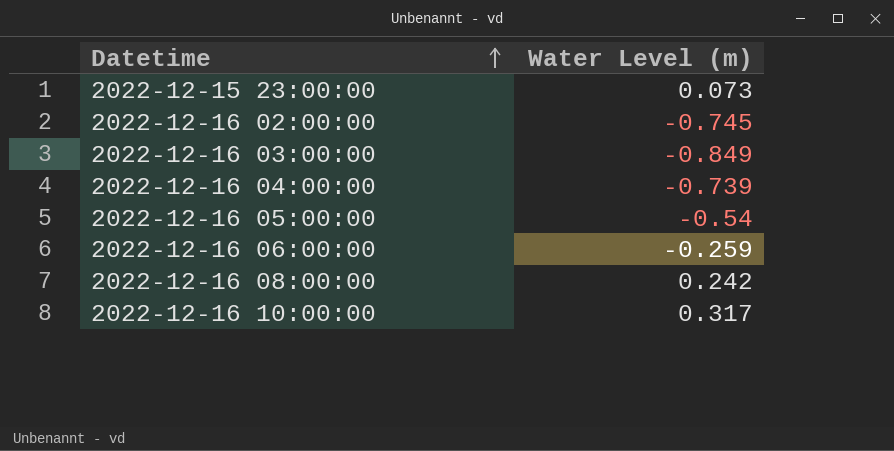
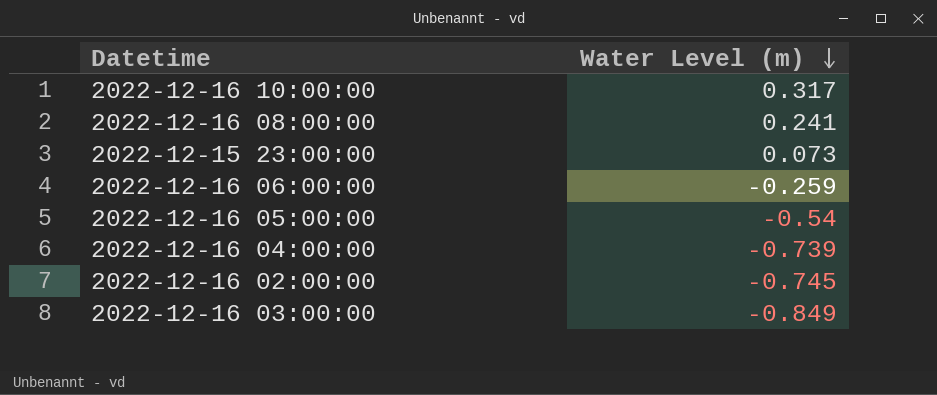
row order: Datetime ascending -> Water Level (m) descending
2022-12-16 08:00:00 | Water Level (m): 0.242 -> 0.241

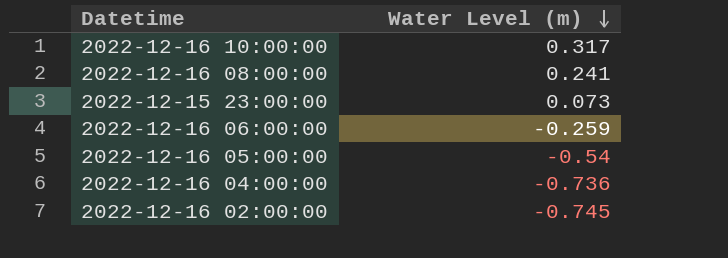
row 2022-12-16 03:00:00: -0.849 -> none
2022-12-16 04:00:00 | Water Level (m): -0.739 -> -0.736

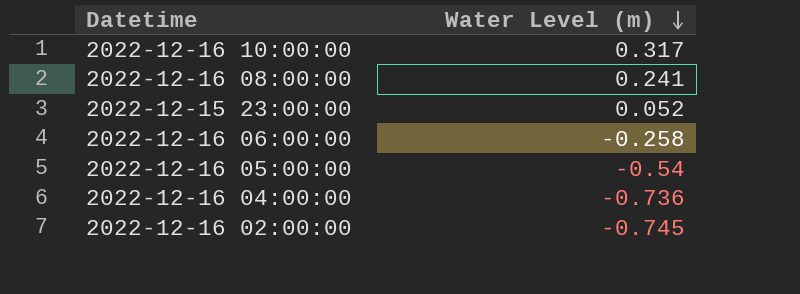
2022-12-15 23:00:00 | Water Level (m): 0.073 -> 0.052
2022-12-16 06:00:00 | Water Level (m): -0.259 -> -0.258

